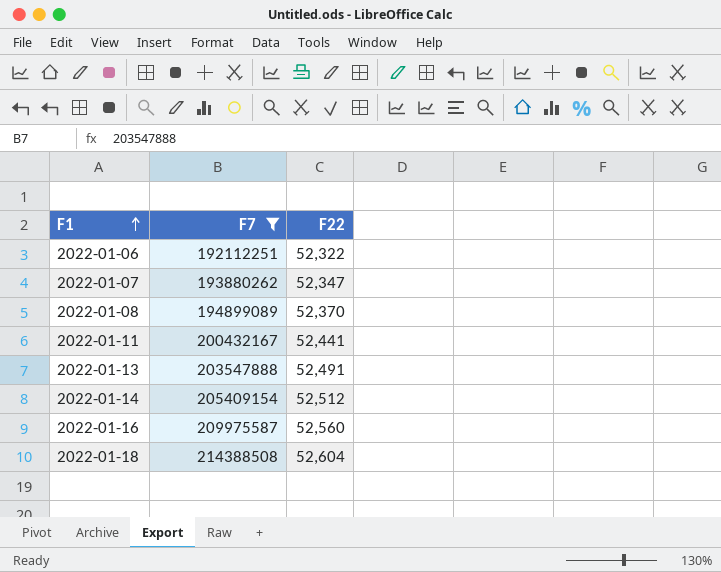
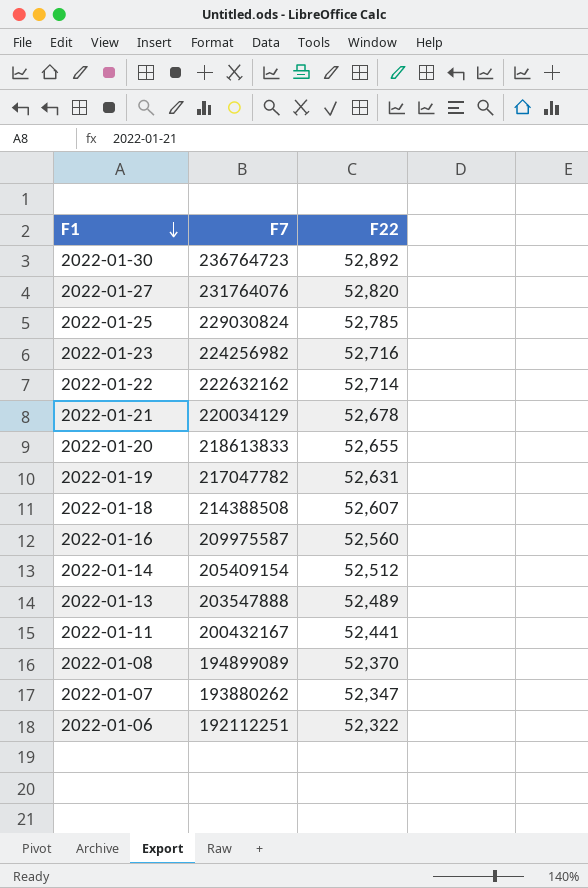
filter: F7 <= 214388508 -> none
row order: F1 ascending -> F1 descending
2022-01-18 | F22: 52,604 -> 52,607
2022-01-13 | F22: 52,491 -> 52,489

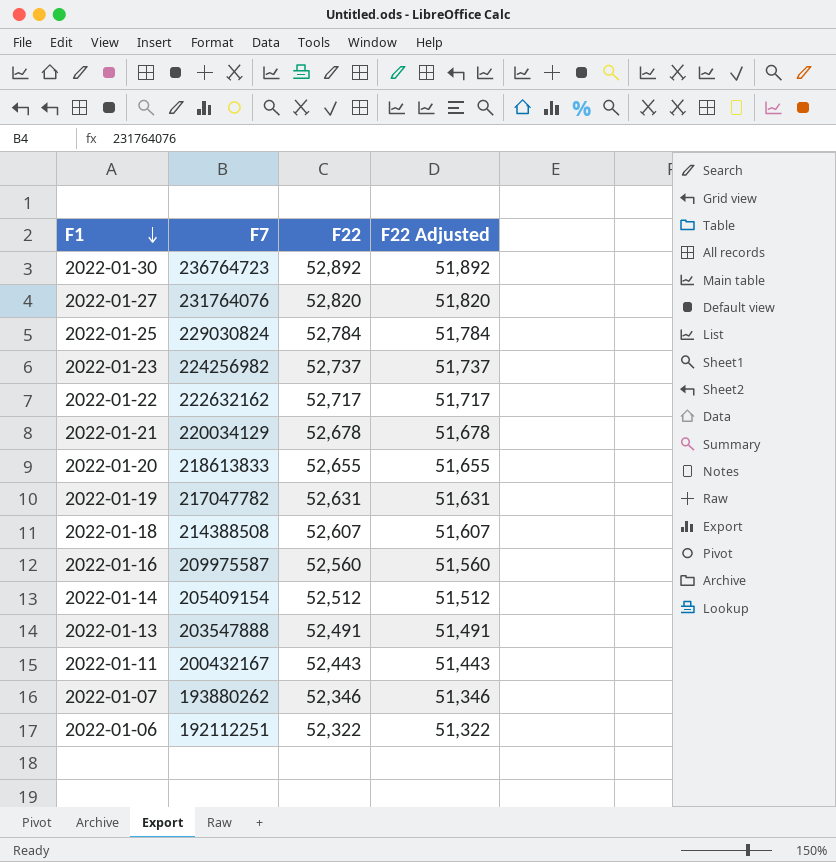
column F22 Adjusted | formula: none -> [F22] - 1000
row 2022-01-08: 194899089 | 52,370 -> none
2022-01-25 | F22: 52,785 -> 52,784
2022-01-23 | F22: 52,716 -> 52,737
2022-01-22 | F22: 52,714 -> 52,717
2022-01-13 | F22: 52,489 -> 52,491
2022-01-11 | F22: 52,441 -> 52,443
2022-01-07 | F22: 52,347 -> 52,346

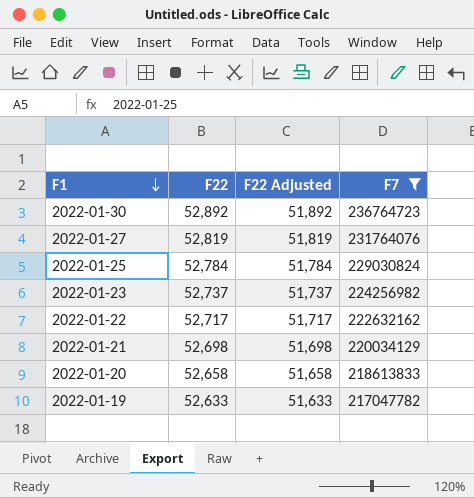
filter: none -> F7 >= 217047782
column F7 | position: 2 -> 4
2022-01-27 | F22: 52,820 -> 52,819
2022-01-27 | F22 Adjusted: 51,820 -> 51,819
2022-01-21 | F22: 52,678 -> 52,698
2022-01-21 | F22 Adjusted: 51,678 -> 51,698
2022-01-20 | F22: 52,655 -> 52,658
2022-01-20 | F22 Adjusted: 51,655 -> 51,658
2022-01-19 | F22: 52,631 -> 52,633
2022-01-19 | F22 Adjusted: 51,631 -> 51,633

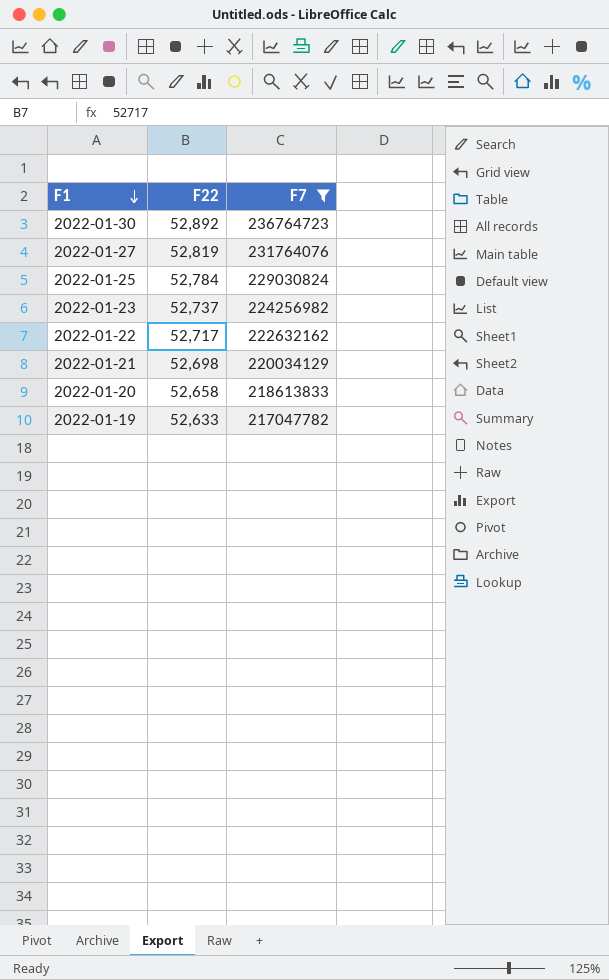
column F22 Adjusted | formula: [F22] - 1000 -> none

